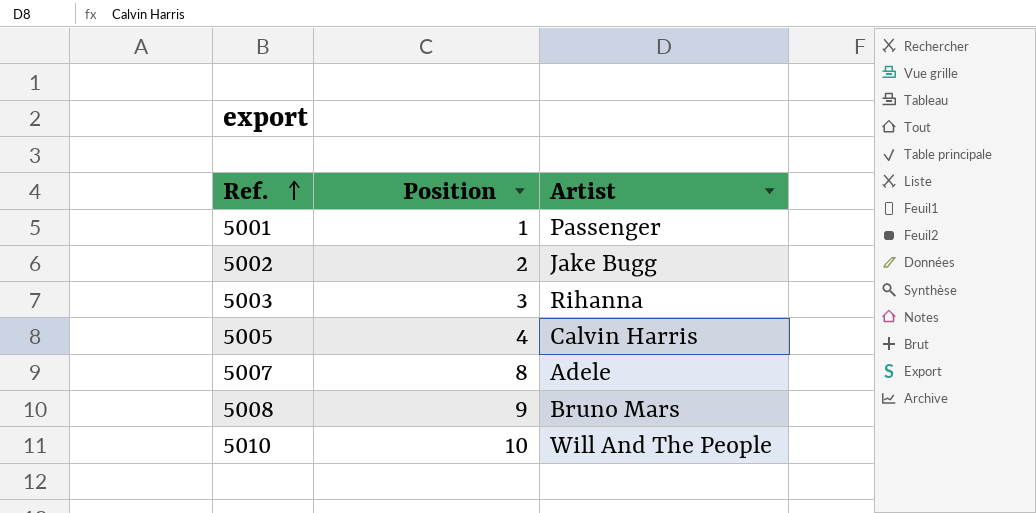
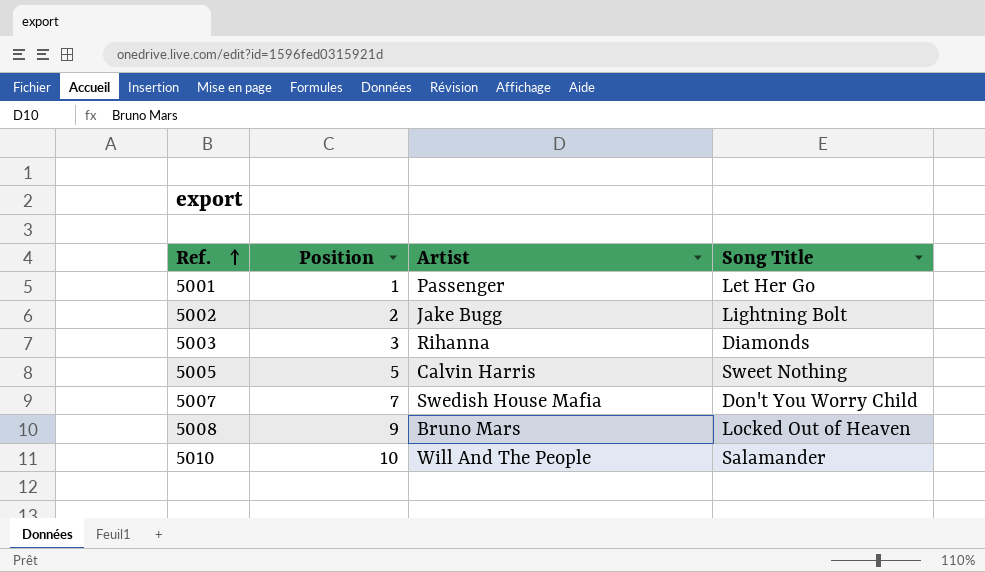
column Song Title | position: none -> 4
5005 | Position: 4 -> 5
5007 | Position: 8 -> 7
5007 | Artist: Adele -> Swedish House Mafia

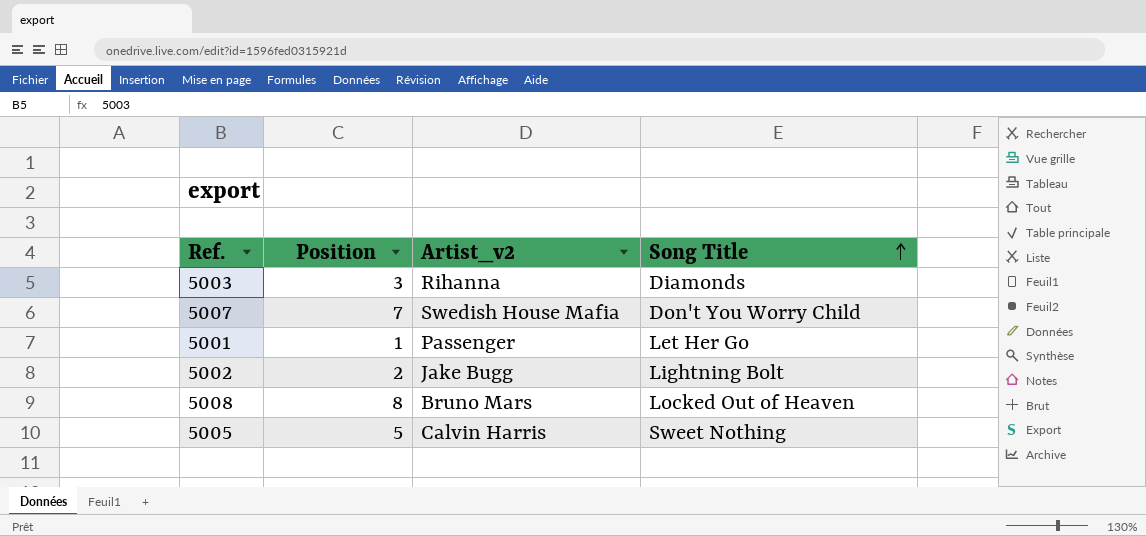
row order: Ref. ascending -> Song Title ascending
column name: Artist -> Artist_v2
row 5010: 10 | Will And The People | Salamander -> none
5008 | Position: 9 -> 8

